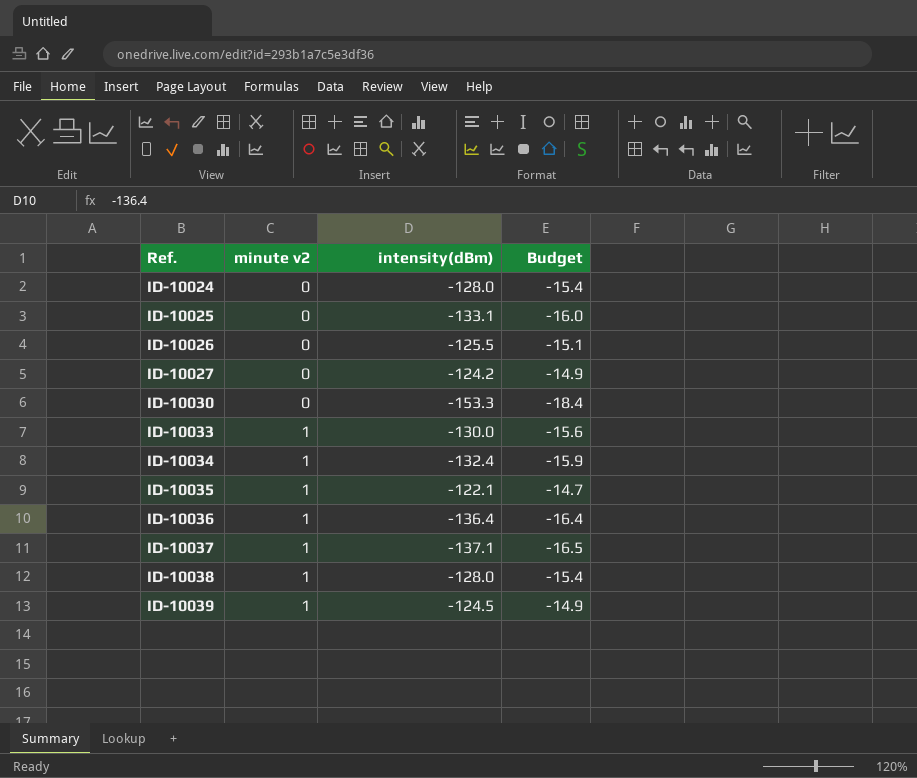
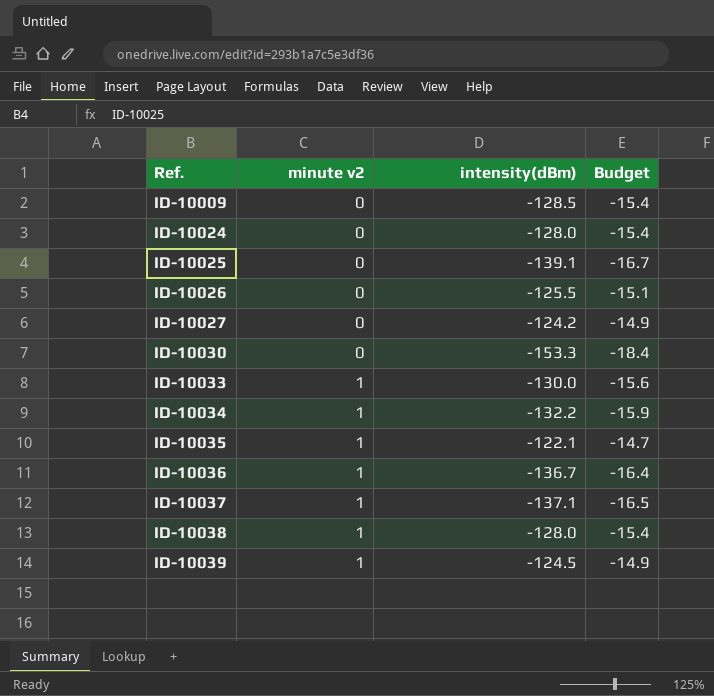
row ID-10009: none -> 0 | -128.5 | -15.4
ID-10025 | intensity(dBm): -133.1 -> -139.1
ID-10025 | Budget: -16.0 -> -16.7
ID-10034 | intensity(dBm): -132.4 -> -132.2
ID-10036 | intensity(dBm): -136.4 -> -136.7

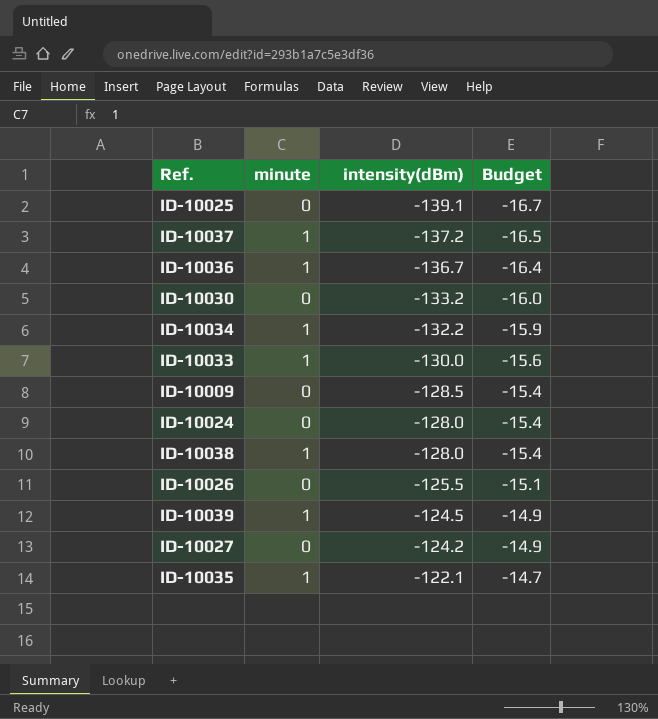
row order: Ref. ascending -> intensity(dBm) ascending
column name: minute v2 -> minute
ID-10037 | intensity(dBm): -137.1 -> -137.2
ID-10030 | intensity(dBm): -153.3 -> -133.2
ID-10030 | Budget: -18.4 -> -16.0

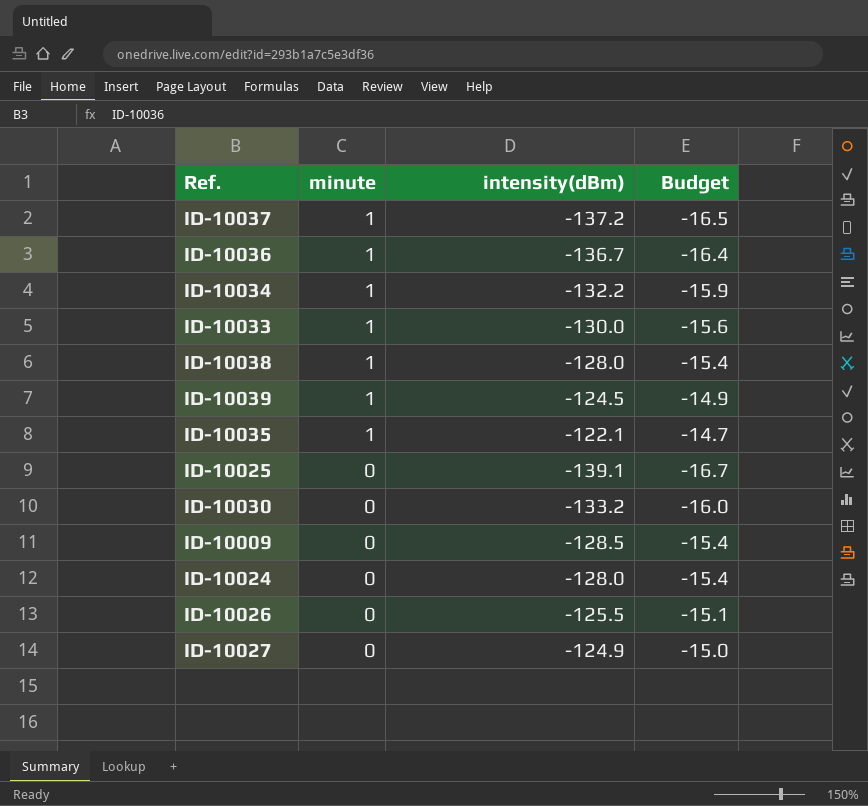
row order: intensity(dBm) ascending -> minute descending
ID-10027 | intensity(dBm): -124.2 -> -124.9
ID-10027 | Budget: -14.9 -> -15.0

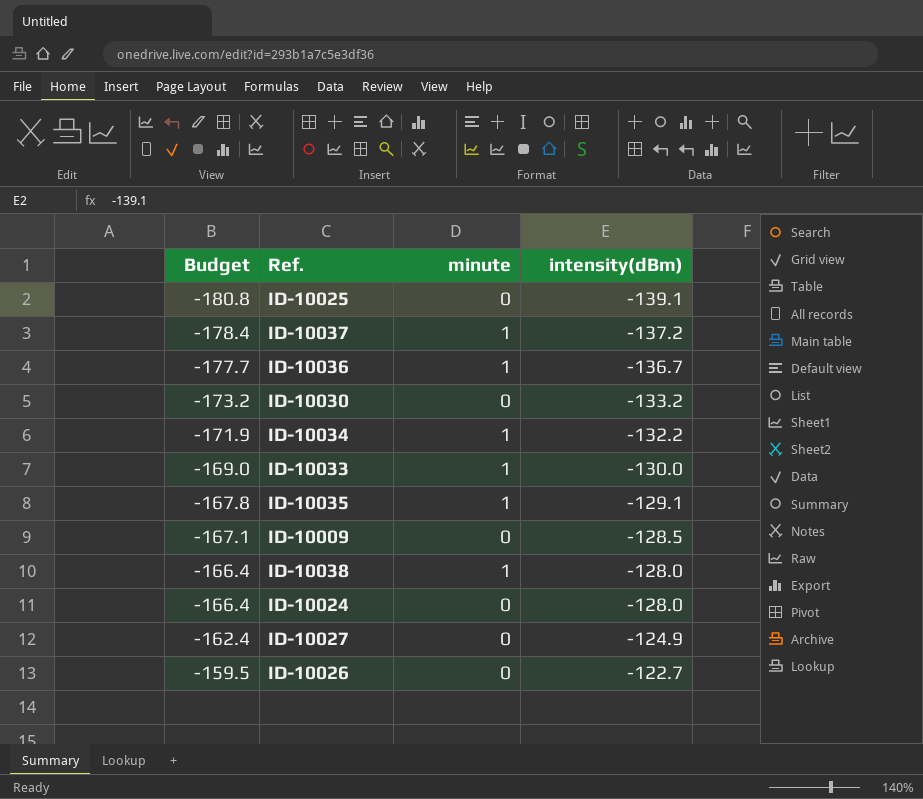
row order: minute descending -> Budget ascending
column Budget | formula: [intensity(dBm)] * 0.12 -> [intensity(dBm)] * 1.3
column Budget | position: 4 -> 1
row ID-10039: 1 | -124.5 | -14.9 -> none
ID-10035 | intensity(dBm): -122.1 -> -129.1
ID-10026 | intensity(dBm): -125.5 -> -122.7

